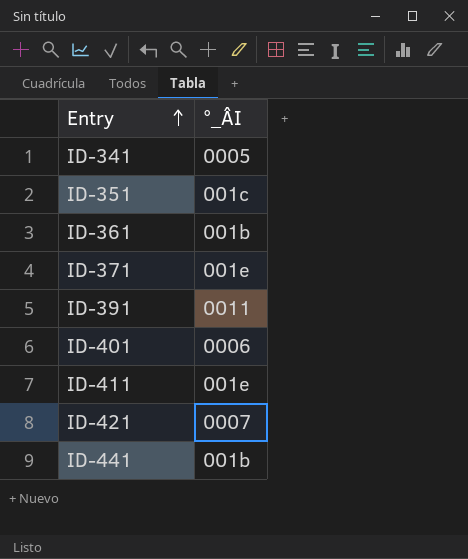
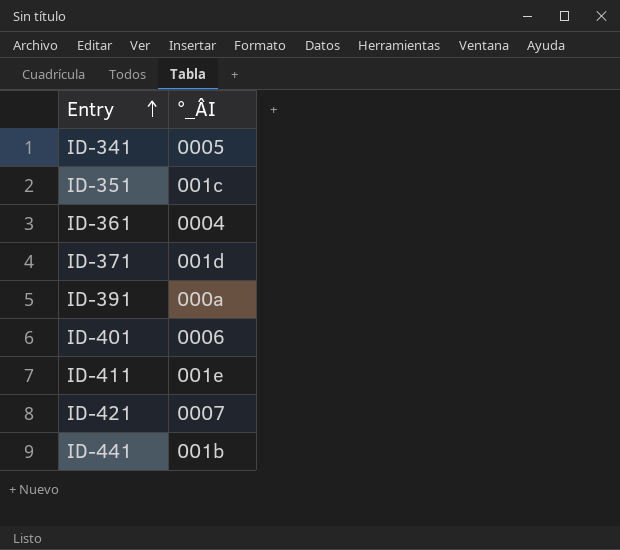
ID-361 | °_ÂI: 001b -> 0004
ID-371 | °_ÂI: 001e -> 001d
ID-391 | °_ÂI: 0011 -> 000a

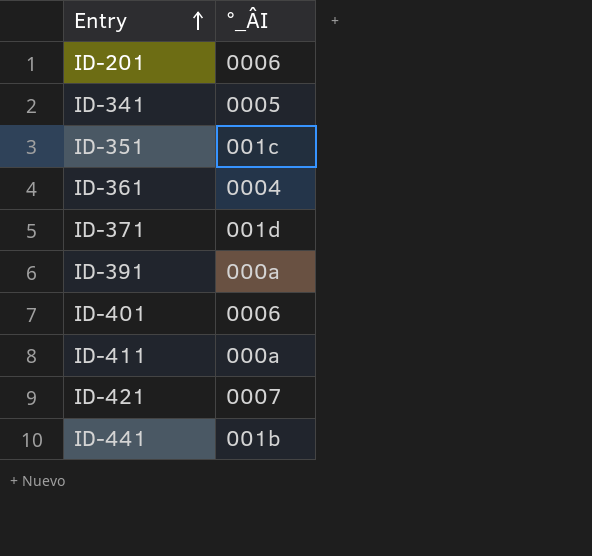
row ID-201: none -> 0006
ID-411 | °_ÂI: 001e -> 000a

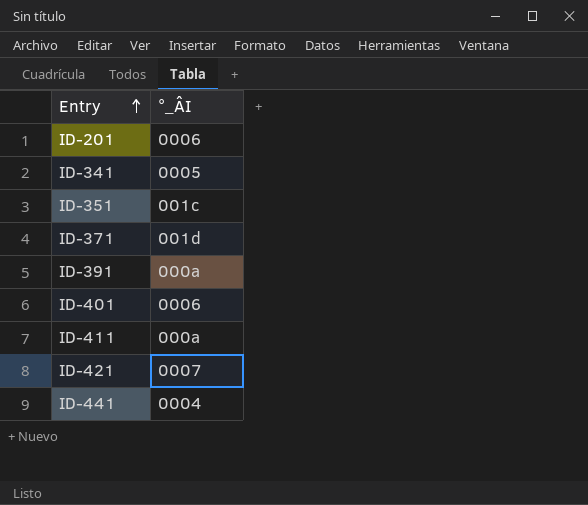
row ID-361: 0004 -> none
ID-441 | °_ÂI: 001b -> 0004

